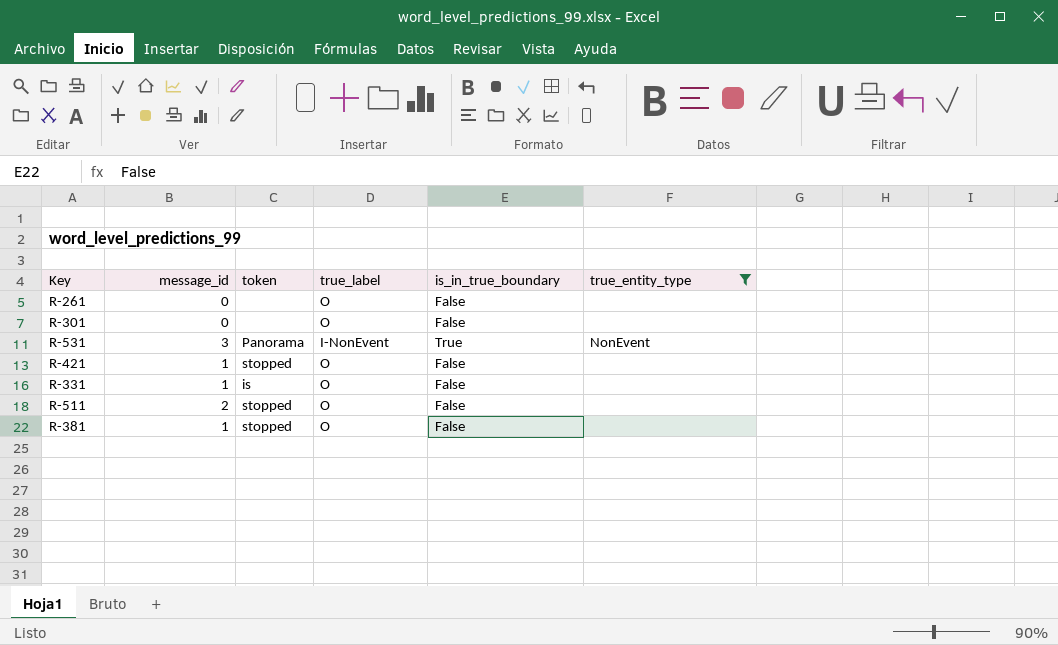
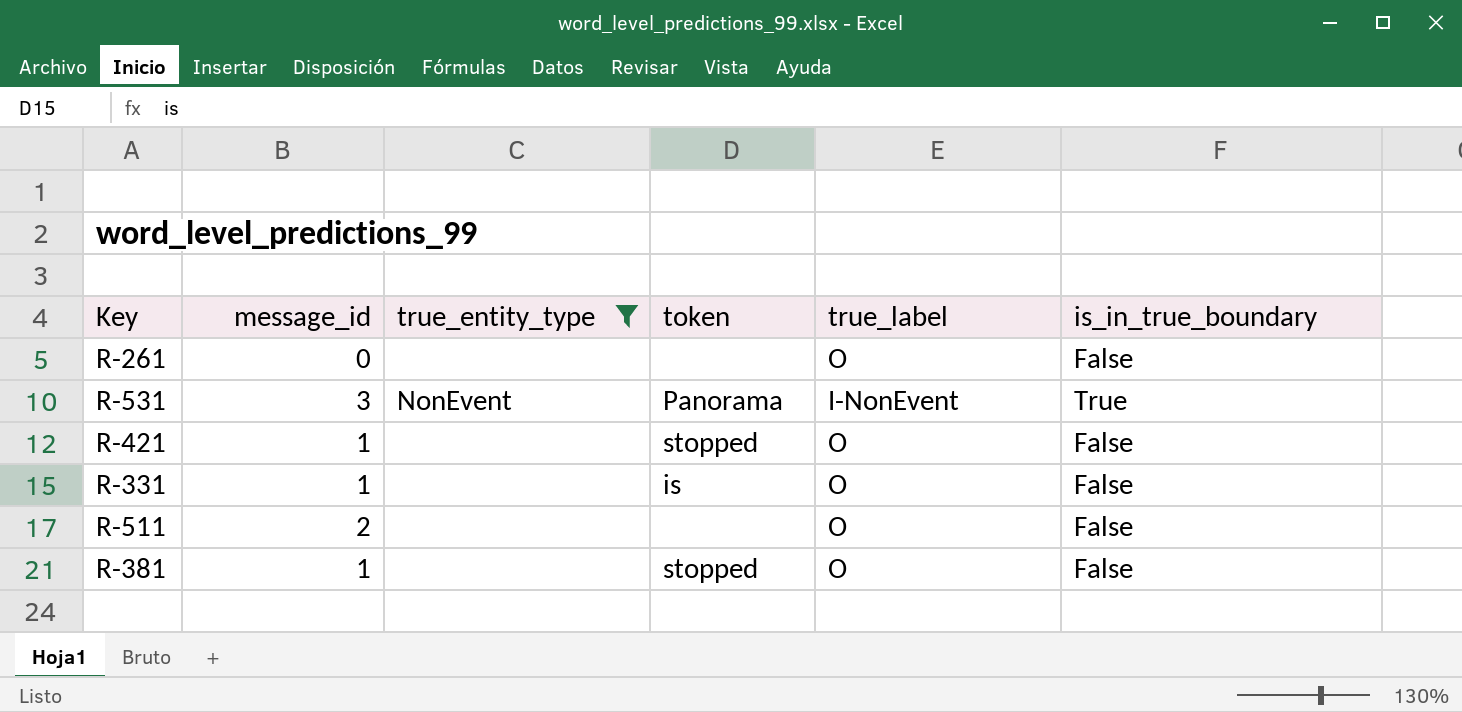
column true_entity_type | position: 6 -> 3
row R-301: 0 | none | O | False | none -> none
R-511 | token: stopped -> none

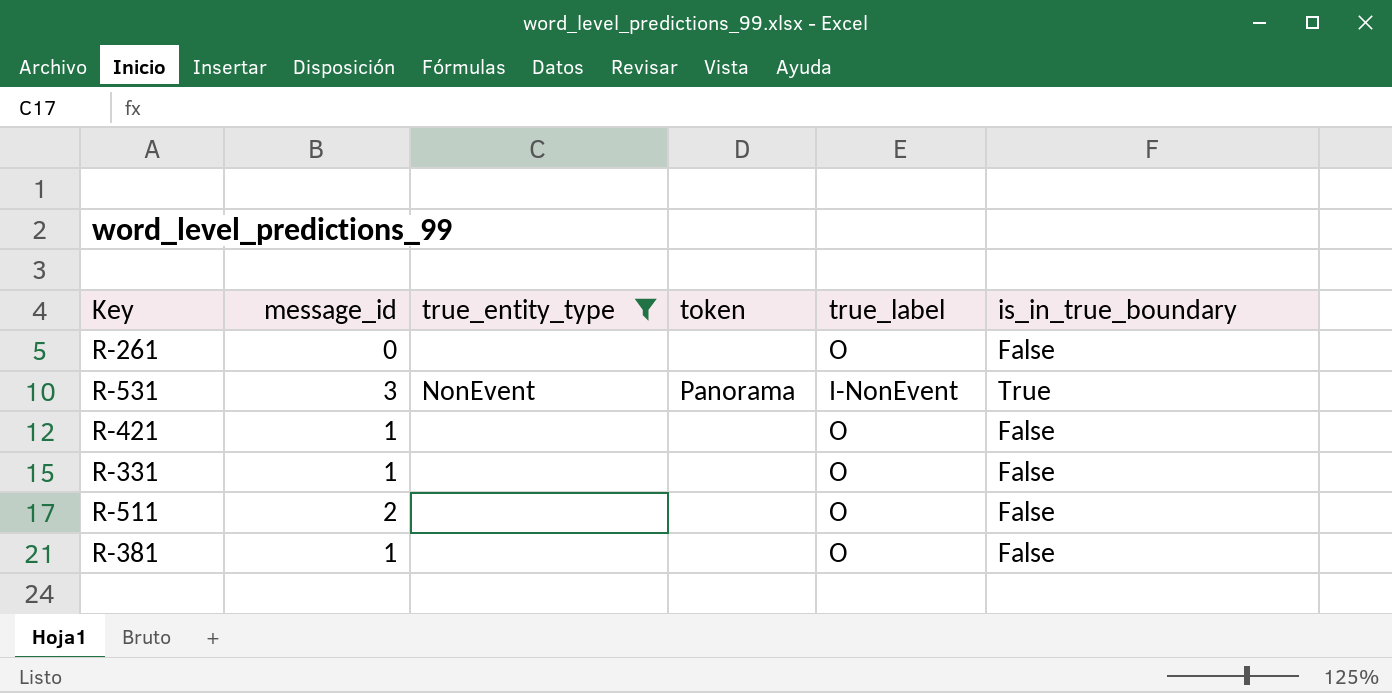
R-421 | token: stopped -> none
R-331 | token: is -> none
R-381 | token: stopped -> none

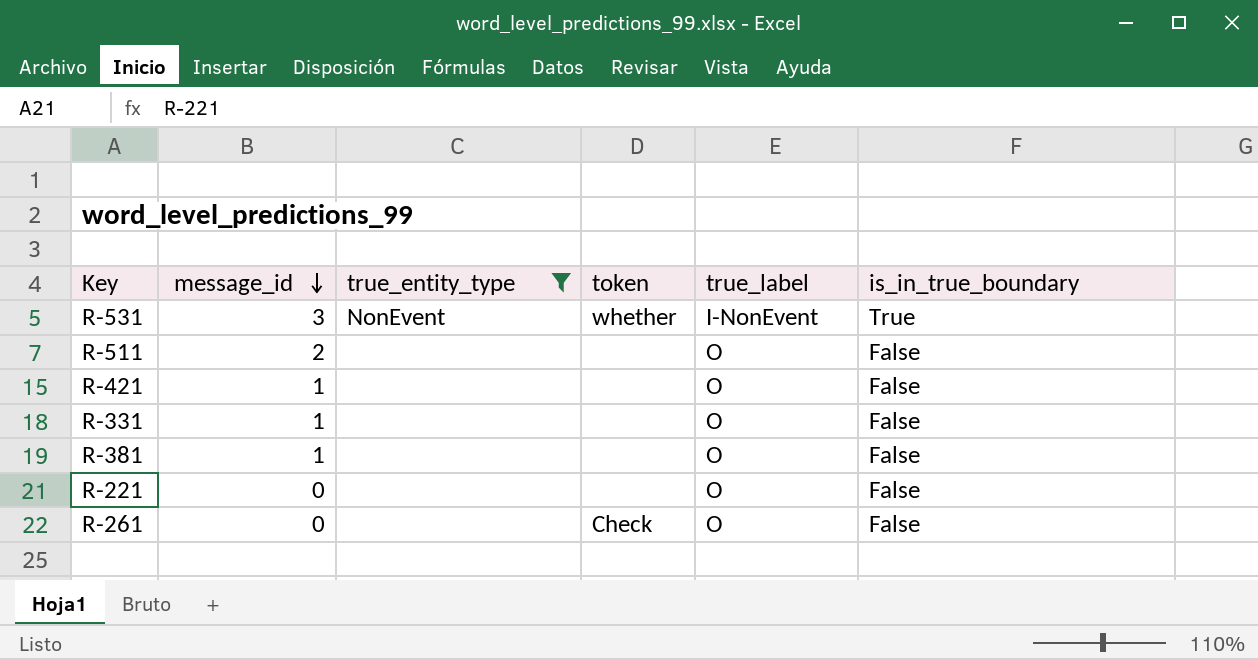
row order: none -> message_id descending
R-531 | token: Panorama -> whether
row R-221: none -> 0 | none | none | O | False
R-261 | token: none -> Check

